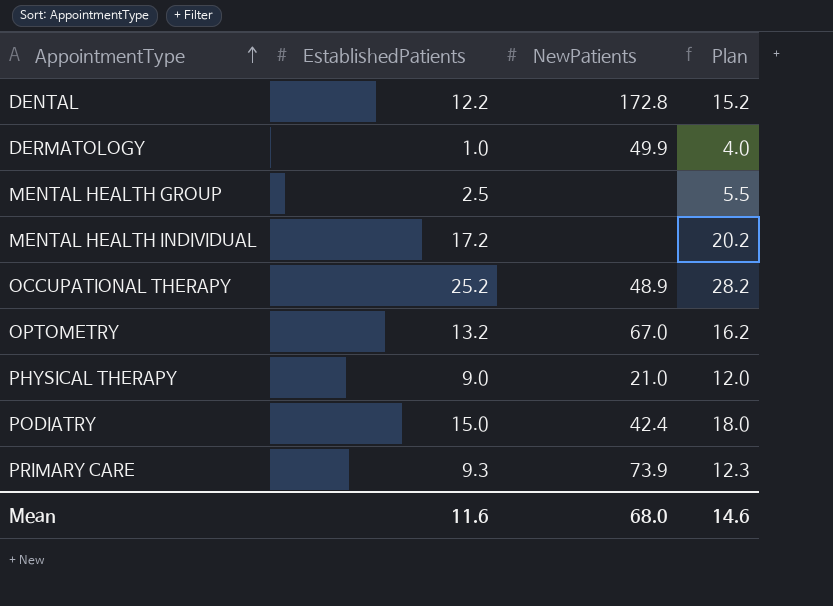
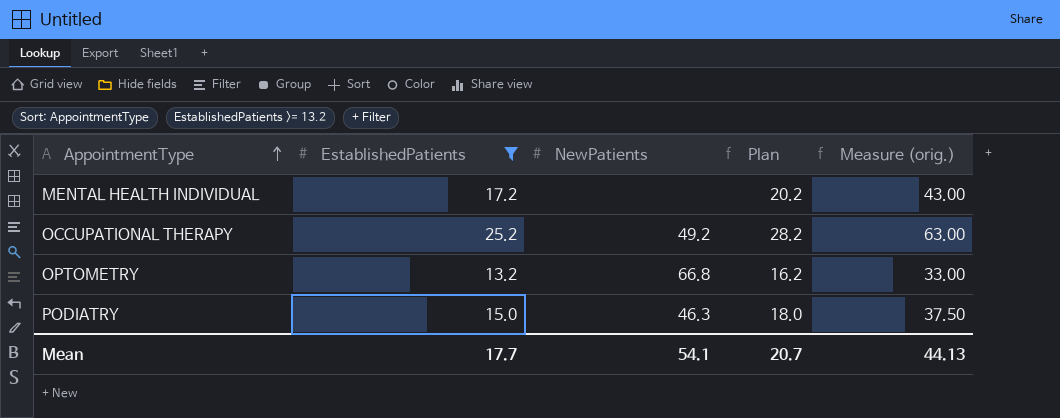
filter: none -> EstablishedPatients >= 13.2
column Measure (orig.) | formula: none -> [EstablishedPatients] * 2.5
OCCUPATIONAL THERAPY | NewPatients: 48.9 -> 49.2
OPTOMETRY | NewPatients: 67.0 -> 66.8
PODIATRY | NewPatients: 42.4 -> 46.3
Mean | EstablishedPatients: 11.6 -> 17.7
Mean | NewPatients: 68.0 -> 54.1
Mean | Plan: 14.6 -> 20.7

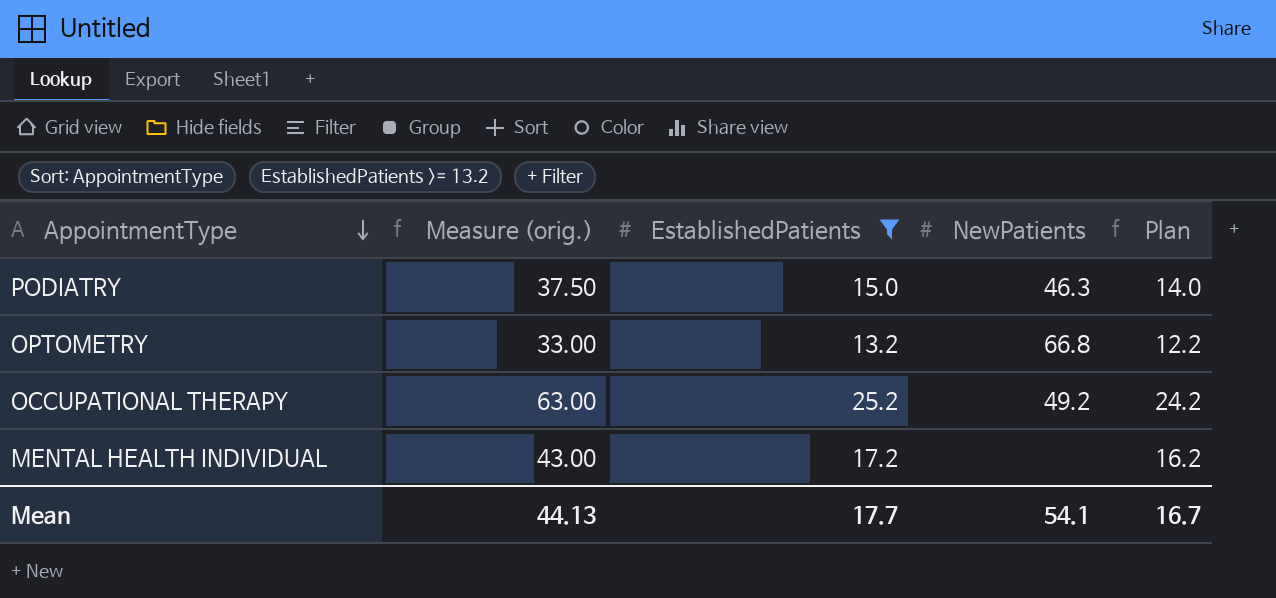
row order: AppointmentType ascending -> AppointmentType descending
column Measure (orig.) | position: 5 -> 2
column Plan | formula: [EstablishedPatients] + 3 -> [EstablishedPatients] - 1
Mean | Plan: 20.7 -> 16.7

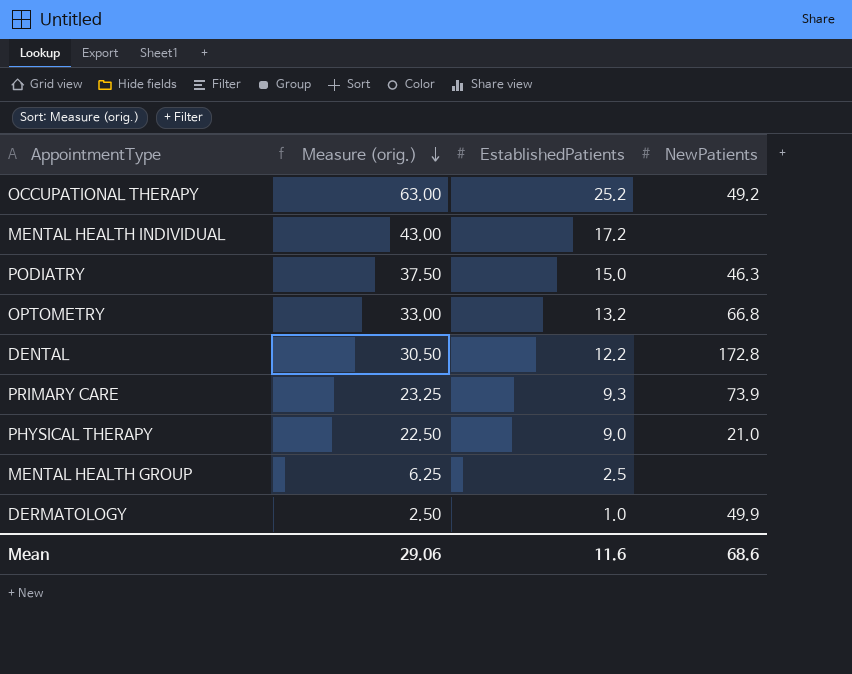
filter: EstablishedPatients >= 13.2 -> none
row order: AppointmentType descending -> Measure (orig.) descending
column Plan | formula: [EstablishedPatients] - 1 -> none
Mean | Measure (orig.): 44.13 -> 29.06
Mean | EstablishedPatients: 17.7 -> 11.6
Mean | NewPatients: 54.1 -> 68.6

